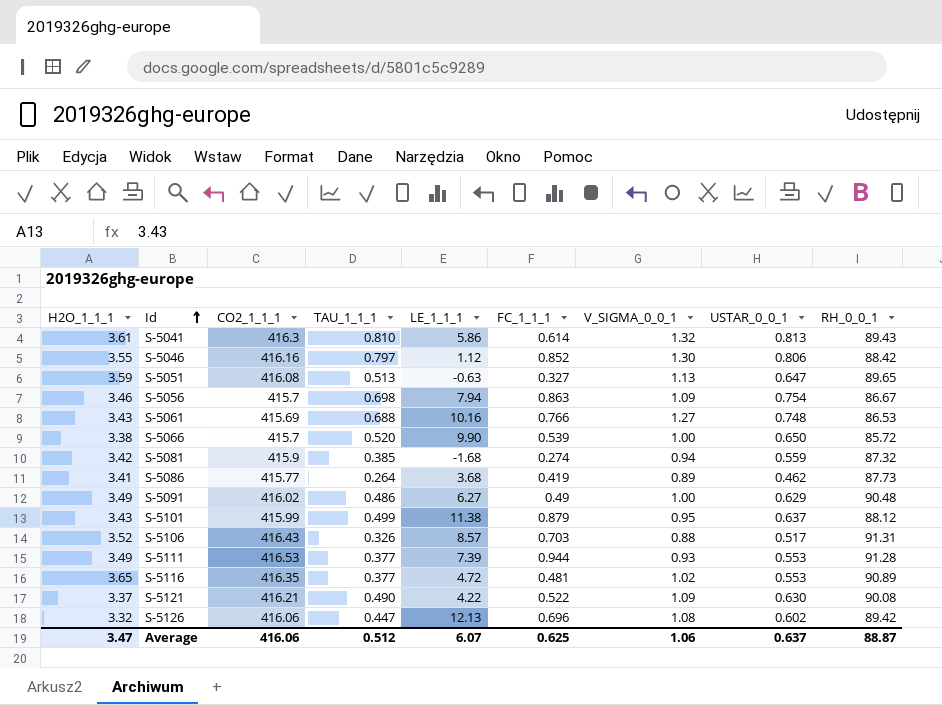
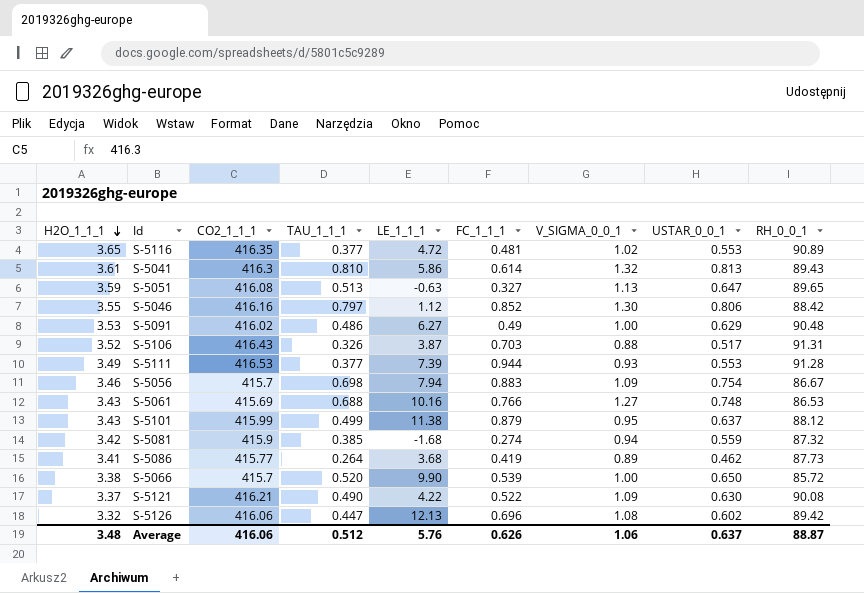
row order: Id ascending -> H2O_1_1_1 descending
S-5091 | H2O_1_1_1: 3.49 -> 3.53
S-5106 | LE_1_1_1: 8.57 -> 3.87
S-5056 | FC_1_1_1: 0.863 -> 0.883
Average | H2O_1_1_1: 3.47 -> 3.48
Average | LE_1_1_1: 6.07 -> 5.76
Average | FC_1_1_1: 0.625 -> 0.626

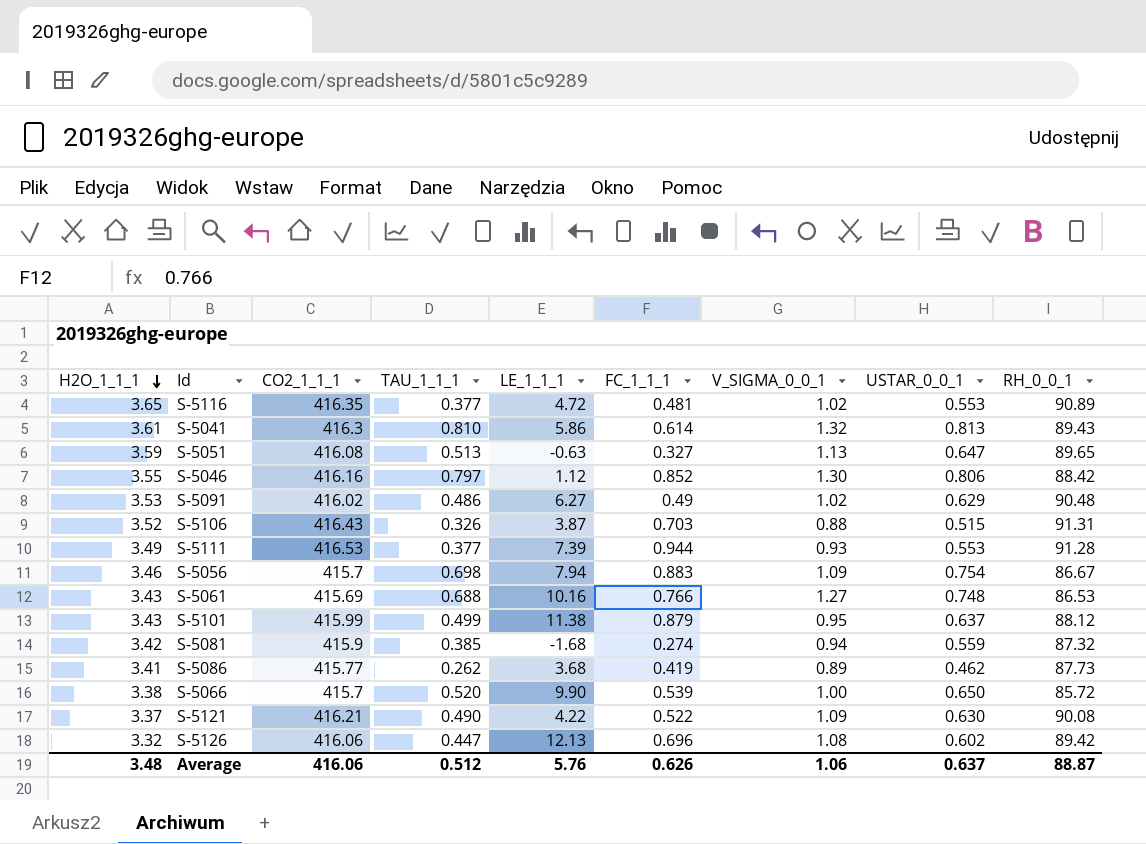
S-5091 | V_SIGMA_0_0_1: 1.00 -> 1.02
S-5106 | USTAR_0_0_1: 0.517 -> 0.515
S-5086 | TAU_1_1_1: 0.264 -> 0.262

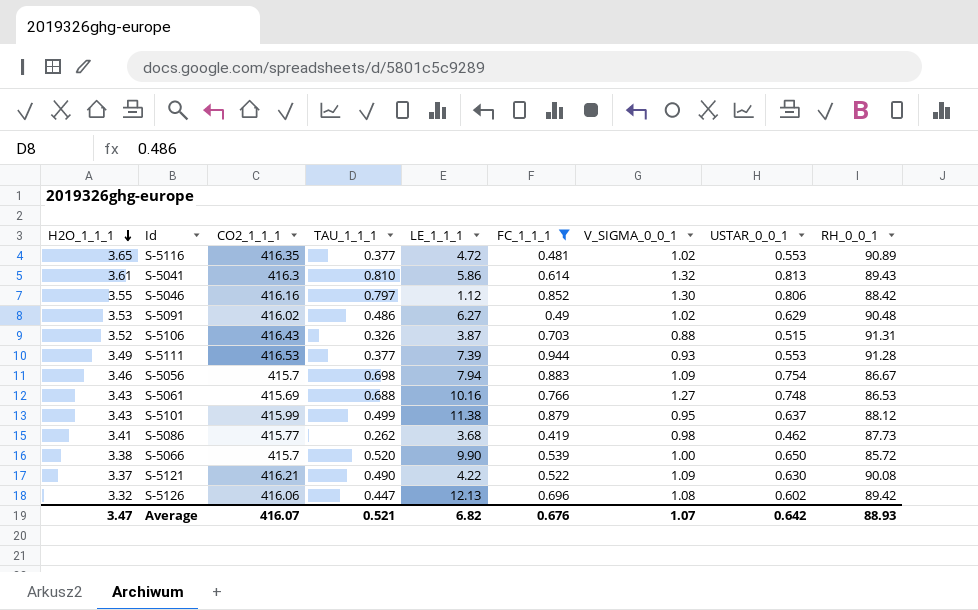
filter: none -> FC_1_1_1 >= 0.419
S-5086 | V_SIGMA_0_0_1: 0.89 -> 0.98
Average | H2O_1_1_1: 3.48 -> 3.47
Average | CO2_1_1_1: 416.06 -> 416.07
Average | TAU_1_1_1: 0.512 -> 0.521
Average | LE_1_1_1: 5.76 -> 6.82
Average | FC_1_1_1: 0.626 -> 0.676
Average | V_SIGMA_0_0_1: 1.06 -> 1.07
Average | USTAR_0_0_1: 0.637 -> 0.642
Average | RH_0_0_1: 88.87 -> 88.93

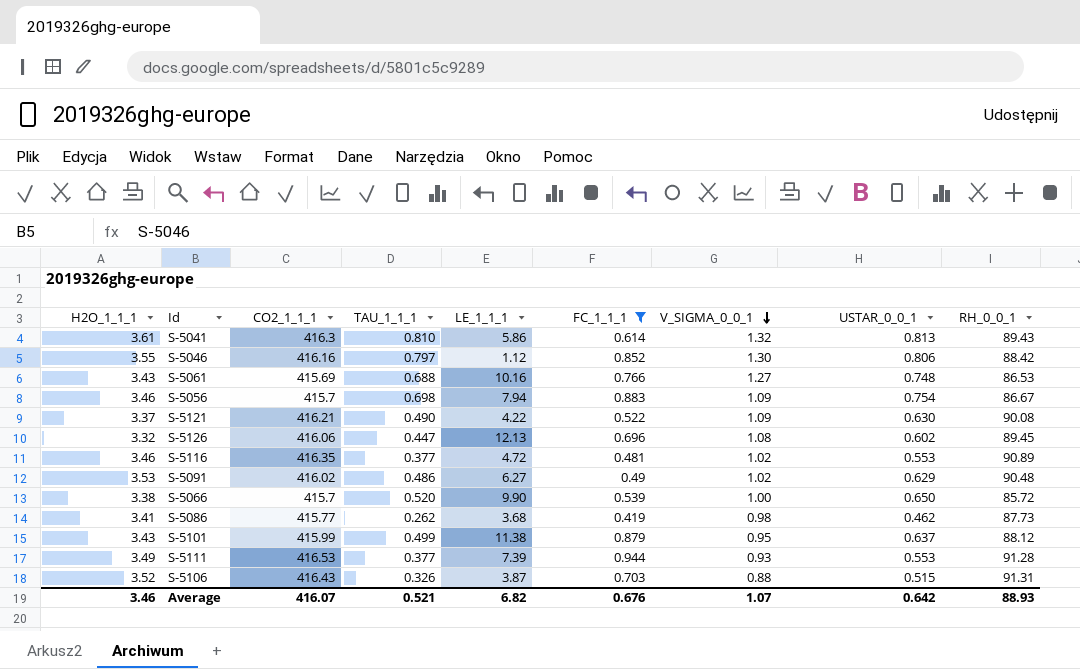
row order: H2O_1_1_1 descending -> V_SIGMA_0_0_1 descending
S-5126 | RH_0_0_1: 89.42 -> 89.45
S-5116 | H2O_1_1_1: 3.65 -> 3.46
Average | H2O_1_1_1: 3.47 -> 3.46

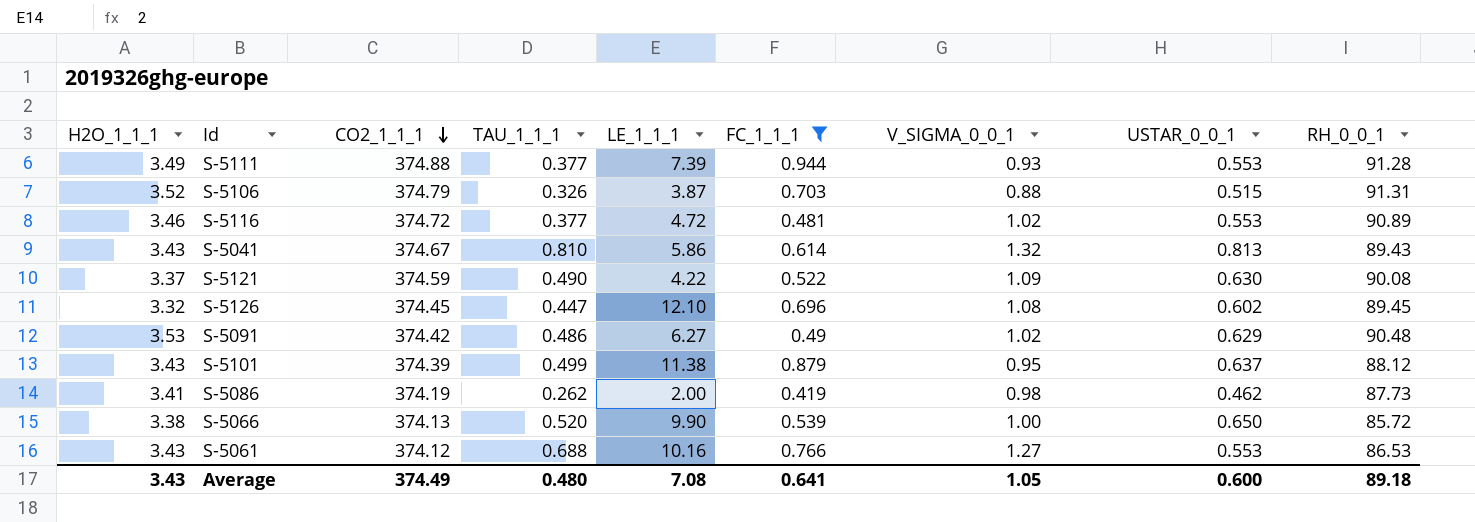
row order: V_SIGMA_0_0_1 descending -> CO2_1_1_1 descending
row S-5046: 3.55 | 416.16 | 0.797 | 1.12 | 0.852 | 1.30 | 0.806 | 88.42 -> none
row S-5056: 3.46 | 415.7 | 0.698 | 7.94 | 0.883 | 1.09 | 0.754 | 86.67 -> none
S-5111 | CO2_1_1_1: 416.53 -> 374.88
S-5106 | CO2_1_1_1: 416.43 -> 374.79
S-5116 | CO2_1_1_1: 416.35 -> 374.72
S-5041 | H2O_1_1_1: 3.61 -> 3.43
S-5041 | CO2_1_1_1: 416.3 -> 374.67
S-5121 | CO2_1_1_1: 416.21 -> 374.59
S-5126 | CO2_1_1_1: 416.06 -> 374.45
S-5126 | LE_1_1_1: 12.13 -> 12.10
S-5091 | CO2_1_1_1: 416.02 -> 374.42
S-5101 | CO2_1_1_1: 415.99 -> 374.39
S-5086 | CO2_1_1_1: 415.77 -> 374.19
S-5086 | LE_1_1_1: 3.68 -> 2.00
S-5066 | CO2_1_1_1: 415.7 -> 374.13
S-5061 | CO2_1_1_1: 415.69 -> 374.12
S-5061 | USTAR_0_0_1: 0.748 -> 0.553
Average | H2O_1_1_1: 3.46 -> 3.43
Average | CO2_1_1_1: 416.07 -> 374.49
Average | TAU_1_1_1: 0.521 -> 0.480
Average | LE_1_1_1: 6.82 -> 7.08
Average | FC_1_1_1: 0.676 -> 0.641
Average | V_SIGMA_0_0_1: 1.07 -> 1.05
Average | USTAR_0_0_1: 0.642 -> 0.600
Average | RH_0_0_1: 88.93 -> 89.18

